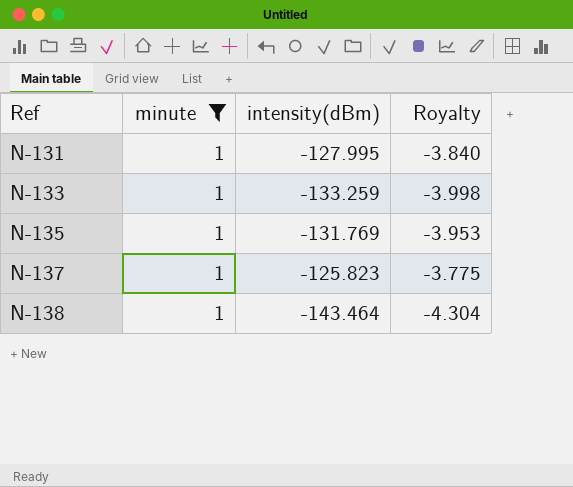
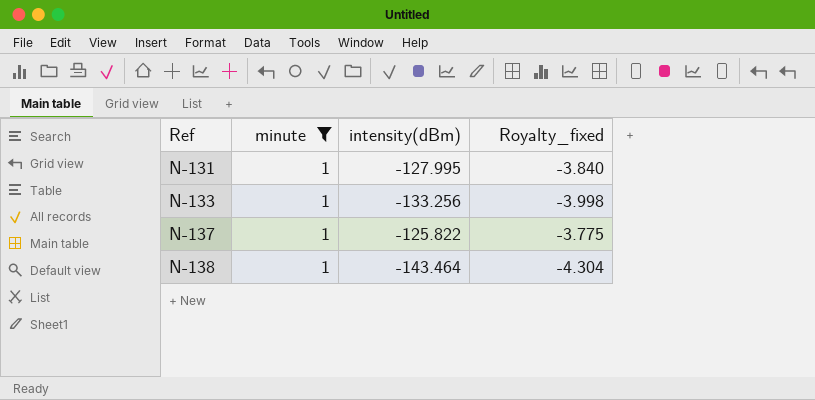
column name: Royalty -> Royalty_fixed
row N-135: 1 | -131.769 | -3.953 -> none
N-133 | intensity(dBm): -133.259 -> -133.256
N-137 | intensity(dBm): -125.823 -> -125.822

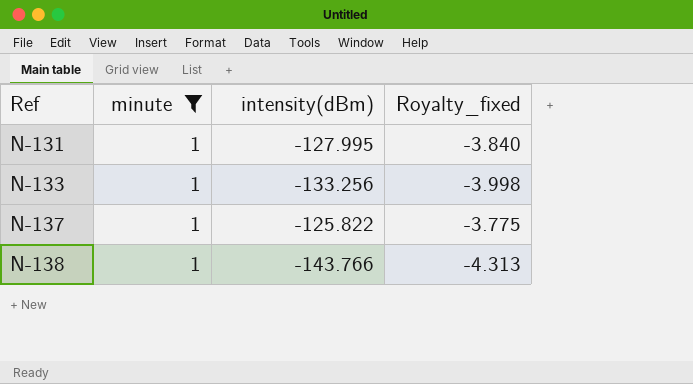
N-138 | intensity(dBm): -143.464 -> -143.766
N-138 | Royalty_fixed: -4.304 -> -4.313

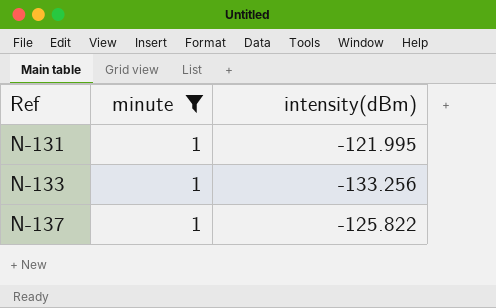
column Royalty_fixed | formula: [intensity(dBm)] * 0.03 -> none
row N-138: 1 | -143.766 | -4.313 -> none
N-131 | intensity(dBm): -127.995 -> -121.995

